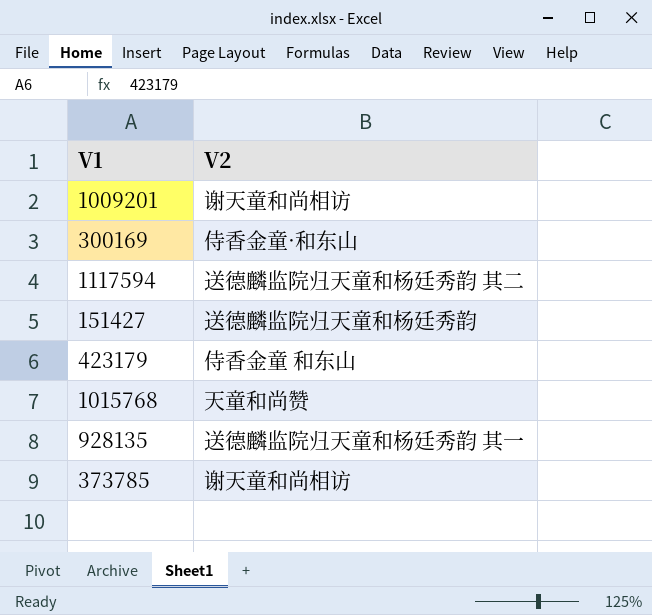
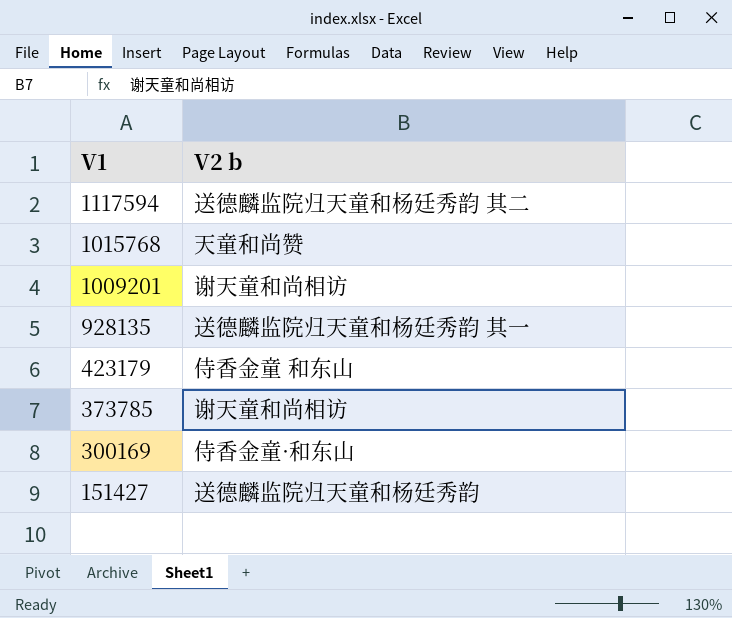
row order: none -> V1 descending
column name: V2 -> V2 b

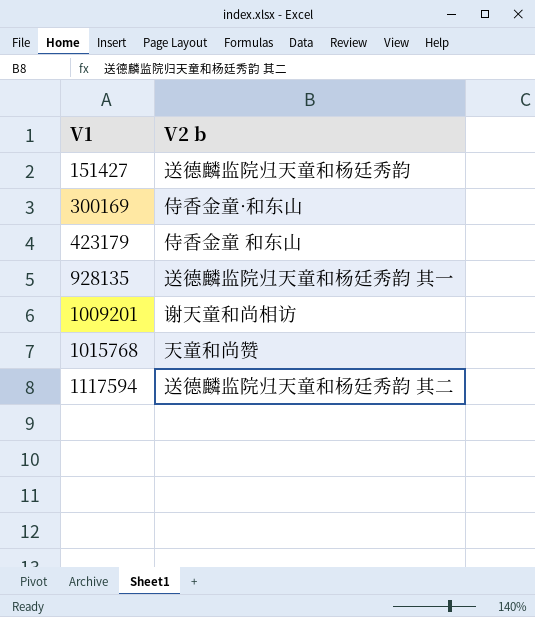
row order: V1 descending -> V1 ascending
row 373785: 谢天童和尚相访 -> none

